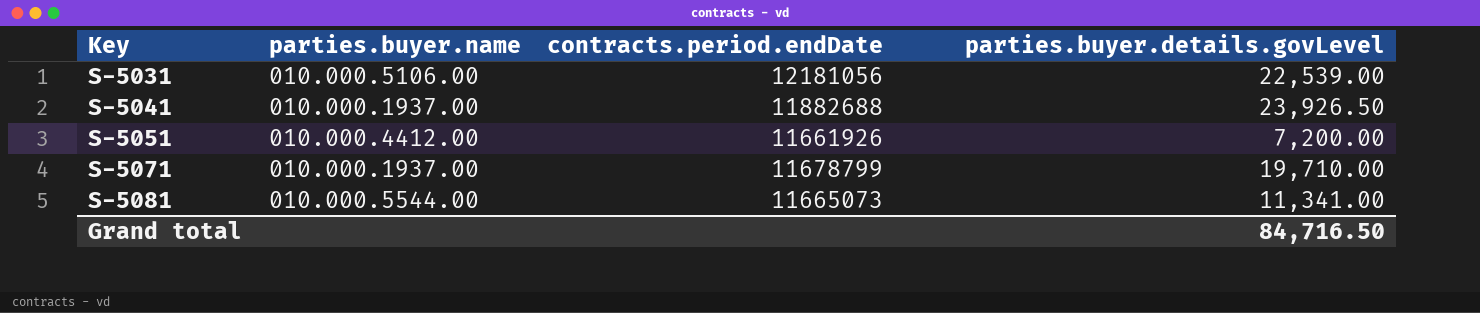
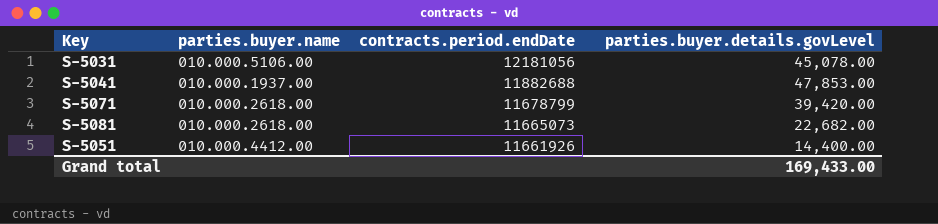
row order: Key ascending -> contracts.period.endDate descending
S-5031 | parties.buyer.details.govLevel: 22,539.00 -> 45,078.00
S-5041 | parties.buyer.details.govLevel: 23,926.50 -> 47,853.00
S-5071 | parties.buyer.name: 010.000.1937.00 -> 010.000.2618.00
S-5071 | parties.buyer.details.govLevel: 19,710.00 -> 39,420.00
S-5081 | parties.buyer.name: 010.000.5544.00 -> 010.000.2618.00
S-5081 | parties.buyer.details.govLevel: 11,341.00 -> 22,682.00
S-5051 | parties.buyer.details.govLevel: 7,200.00 -> 14,400.00
Grand total | parties.buyer.details.govLevel: 84,716.50 -> 169,433.00

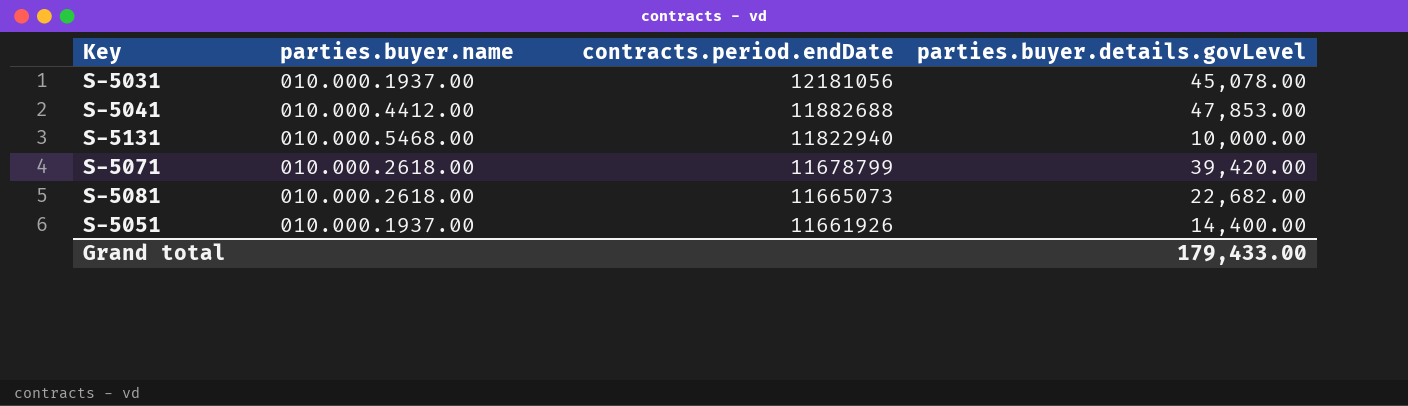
S-5031 | parties.buyer.name: 010.000.5106.00 -> 010.000.1937.00
S-5041 | parties.buyer.name: 010.000.1937.00 -> 010.000.4412.00
row S-5131: none -> 010.000.5468.00 | 11822940 | 10,000.00
S-5051 | parties.buyer.name: 010.000.4412.00 -> 010.000.1937.00
Grand total | parties.buyer.details.govLevel: 169,433.00 -> 179,433.00

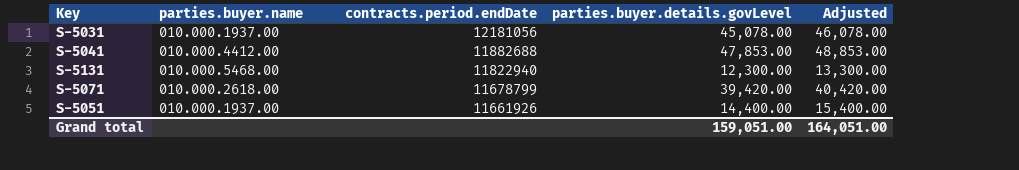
column Adjusted | formula: none -> [parties.buyer.details.govLevel] + 1000
row S-5081: 010.000.2618.00 | 11665073 | 22,682.00 -> none
S-5131 | parties.buyer.details.govLevel: 10,000.00 -> 12,300.00
Grand total | parties.buyer.details.govLevel: 179,433.00 -> 159,051.00

